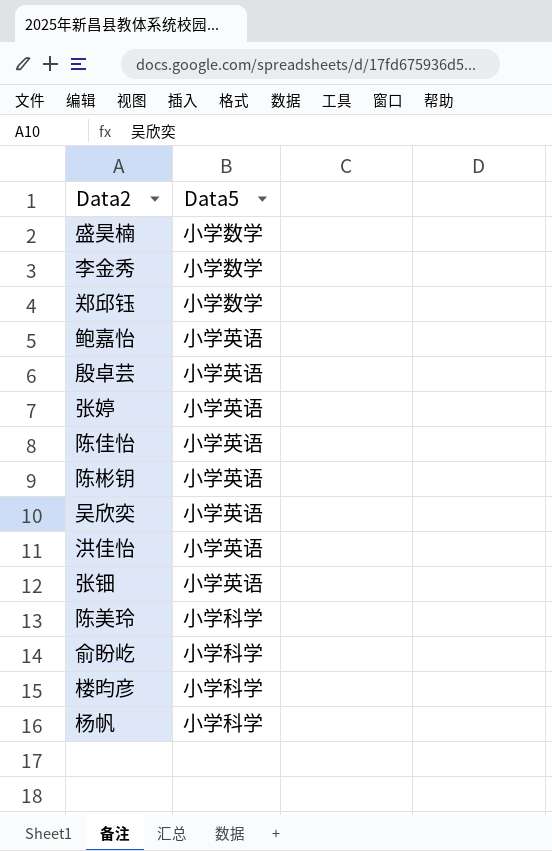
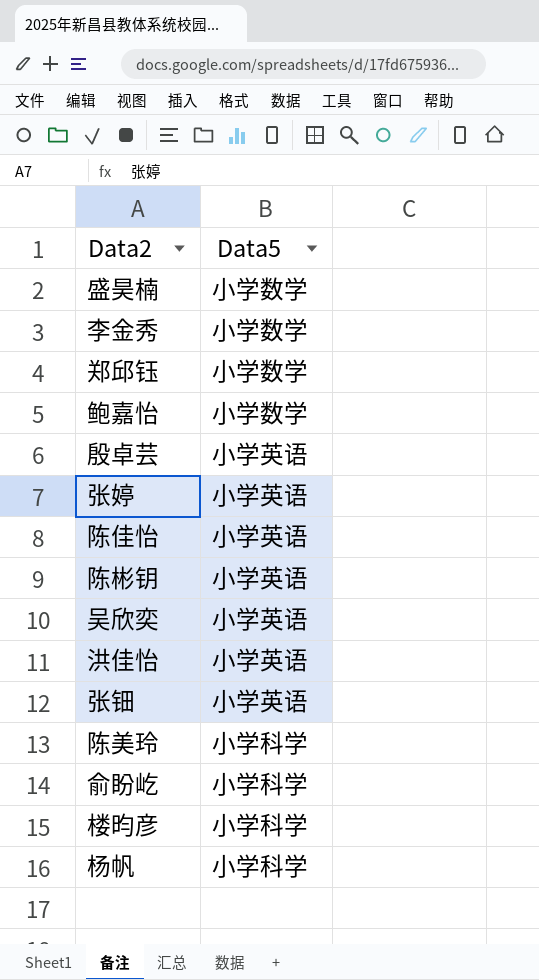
鲍嘉怡 | Data5: 小学英语 -> 小学数学

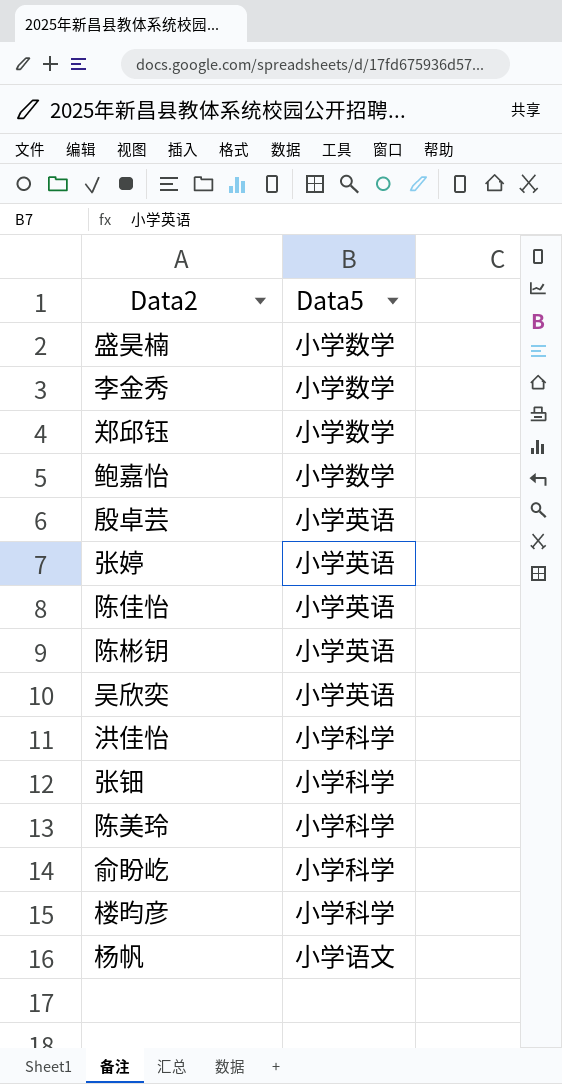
洪佳怡 | Data5: 小学英语 -> 小学科学
张钿 | Data5: 小学英语 -> 小学科学
杨帆 | Data5: 小学科学 -> 小学语文

